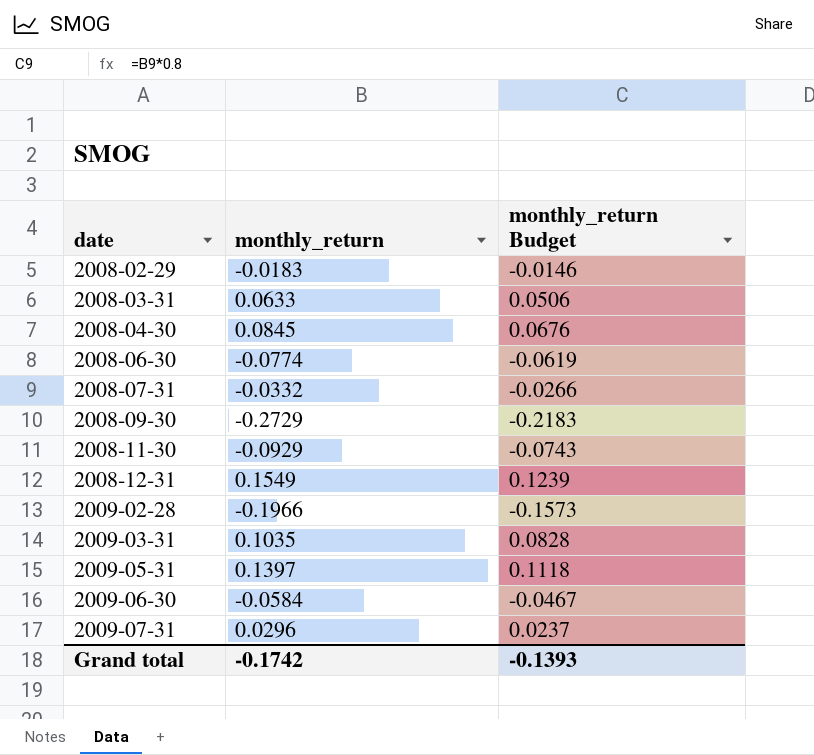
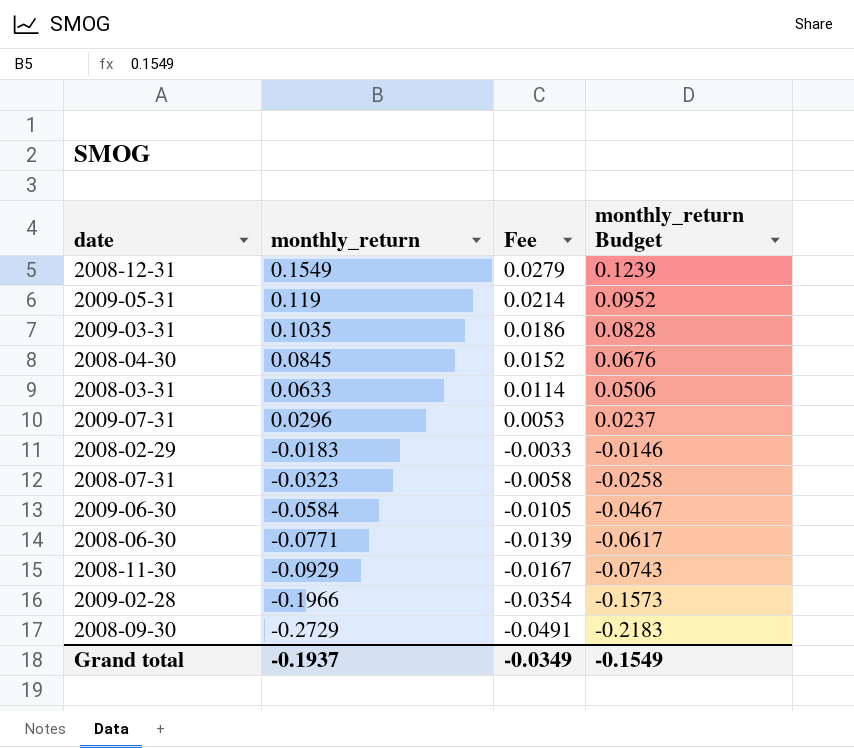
row order: date ascending -> monthly_return descending
column Fee | formula: none -> [monthly_return] * 0.18
2009-05-31 | monthly_return: 0.1397 -> 0.119
2009-05-31 | monthly_return Budget: 0.1118 -> 0.0952
2008-07-31 | monthly_return: -0.0332 -> -0.0323
2008-07-31 | monthly_return Budget: -0.0266 -> -0.0258
2008-06-30 | monthly_return: -0.0774 -> -0.0771
2008-06-30 | monthly_return Budget: -0.0619 -> -0.0617
Grand total | monthly_return: -0.1742 -> -0.1937
Grand total | monthly_return Budget: -0.1393 -> -0.1549

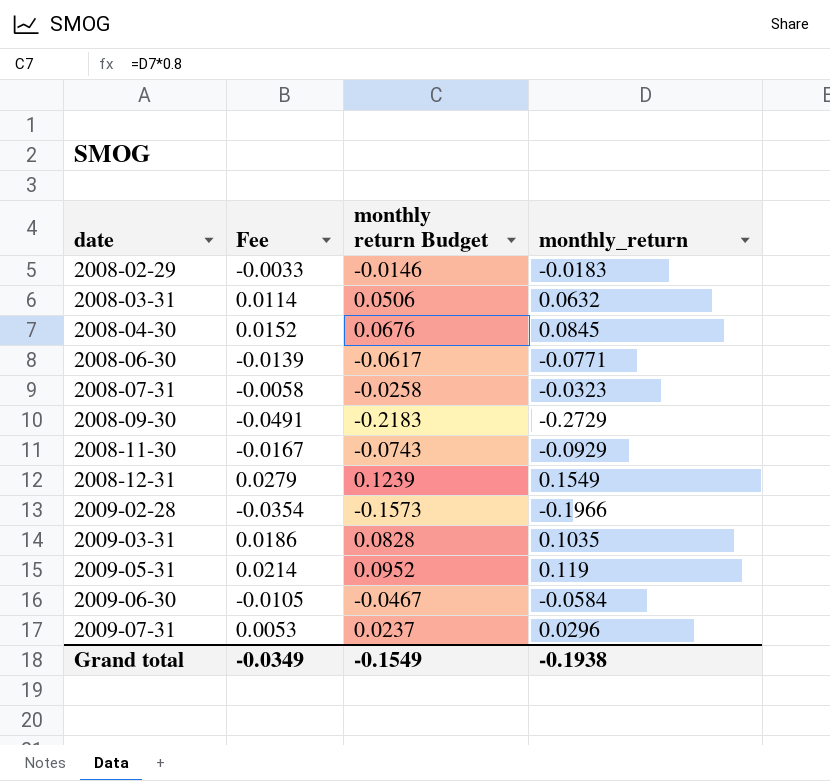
row order: monthly_return descending -> date ascending
column name: monthly_return Budget -> monthly return Budget
column monthly_return | position: 2 -> 4
2008-03-31 | monthly_return: 0.0633 -> 0.0632
Grand total | monthly_return: -0.1937 -> -0.1938

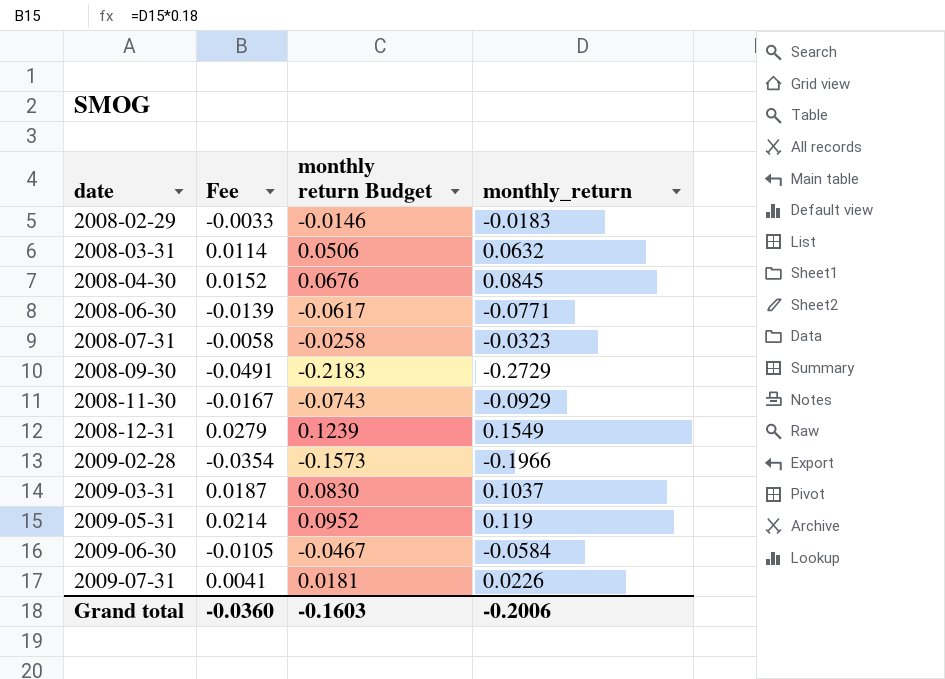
2009-03-31 | Fee: 0.0186 -> 0.0187
2009-03-31 | monthly return Budget: 0.0828 -> 0.0830
2009-03-31 | monthly_return: 0.1035 -> 0.1037
2009-07-31 | Fee: 0.0053 -> 0.0041
2009-07-31 | monthly return Budget: 0.0237 -> 0.0181
2009-07-31 | monthly_return: 0.0296 -> 0.0226
Grand total | Fee: -0.0349 -> -0.0360
Grand total | monthly return Budget: -0.1549 -> -0.1603
Grand total | monthly_return: -0.1938 -> -0.2006

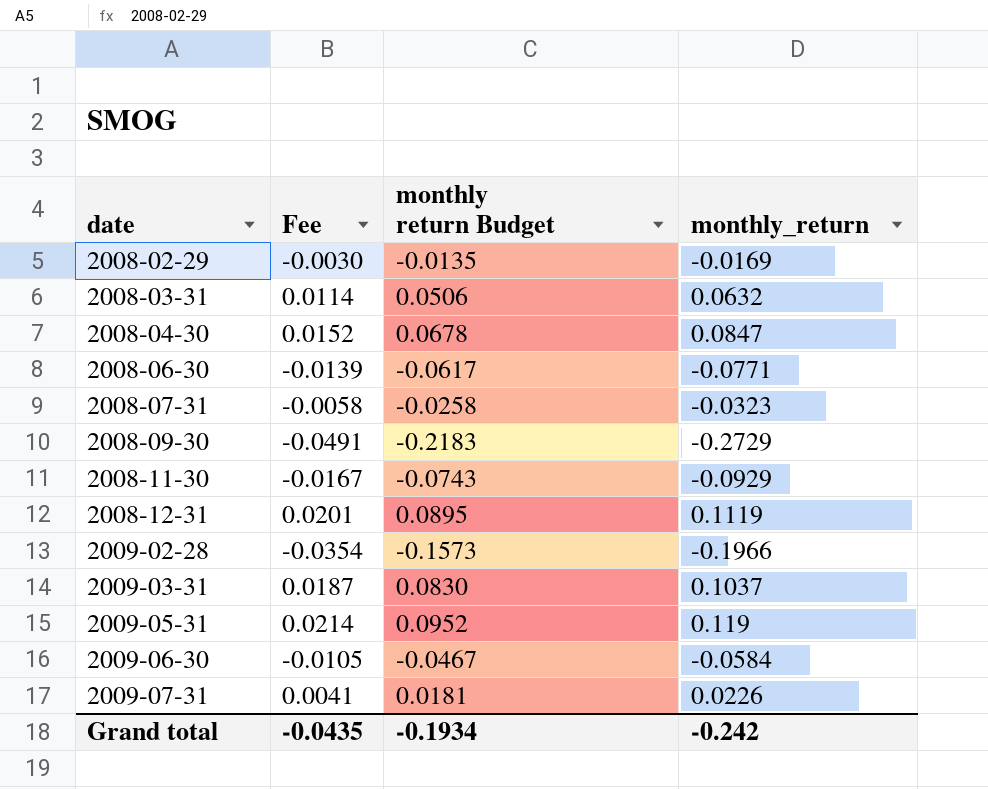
2008-02-29 | Fee: -0.0033 -> -0.0030
2008-02-29 | monthly return Budget: -0.0146 -> -0.0135
2008-02-29 | monthly_return: -0.0183 -> -0.0169
2008-04-30 | monthly return Budget: 0.0676 -> 0.0678
2008-04-30 | monthly_return: 0.0845 -> 0.0847
2008-12-31 | Fee: 0.0279 -> 0.0201
2008-12-31 | monthly return Budget: 0.1239 -> 0.0895
2008-12-31 | monthly_return: 0.1549 -> 0.1119
Grand total | Fee: -0.0360 -> -0.0435
Grand total | monthly return Budget: -0.1603 -> -0.1934
Grand total | monthly_return: -0.2006 -> -0.242

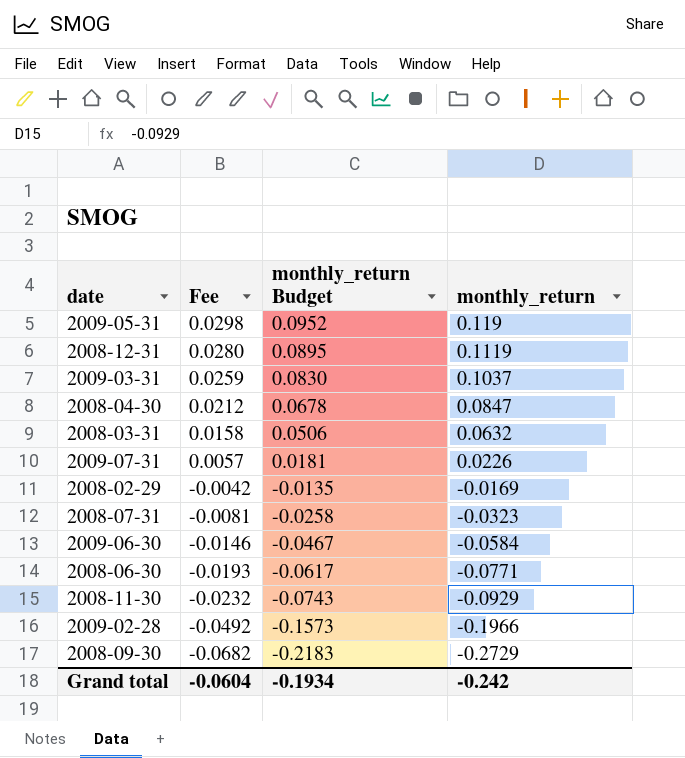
row order: date ascending -> Fee descending
column Fee | formula: [monthly_return] * 0.18 -> [monthly_return] * 0.25
column name: monthly return Budget -> monthly_return Budget
Grand total | Fee: -0.0435 -> -0.0604

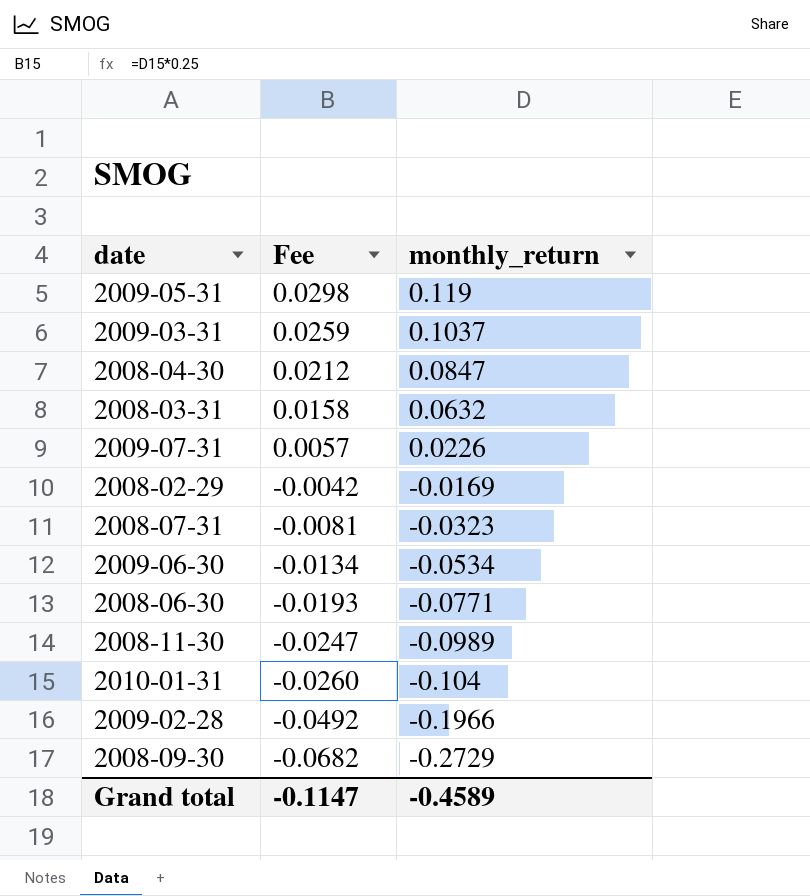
column monthly_return Budget | formula: [monthly_return] * 0.8 -> none
row 2008-12-31: 0.0280 | 0.0895 | 0.1119 -> none
2009-06-30 | Fee: -0.0146 -> -0.0134
2009-06-30 | monthly_return: -0.0584 -> -0.0534
2008-11-30 | Fee: -0.0232 -> -0.0247
2008-11-30 | monthly_return: -0.0929 -> -0.0989
row 2010-01-31: none -> -0.0260 | -0.104
Grand total | Fee: -0.0604 -> -0.1147
Grand total | monthly_return: -0.242 -> -0.4589

